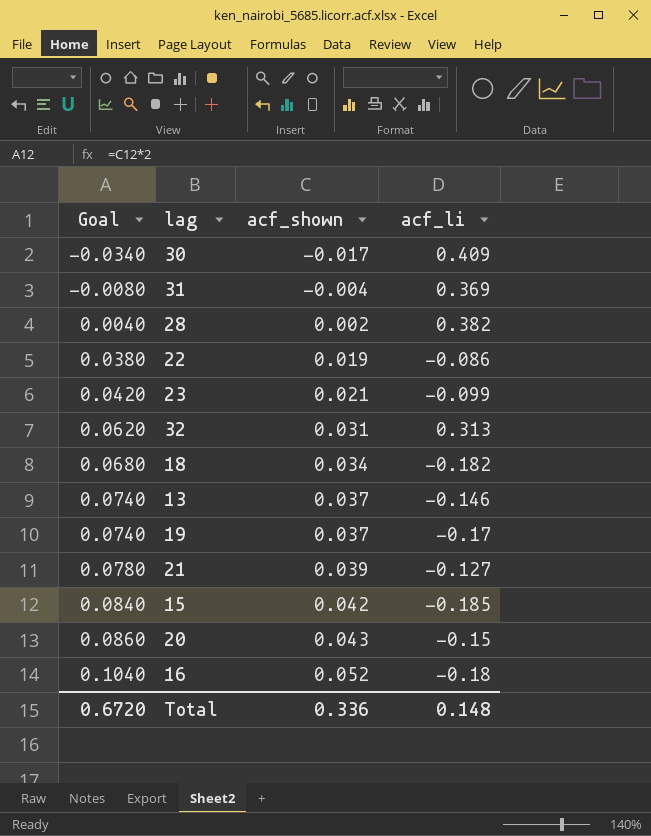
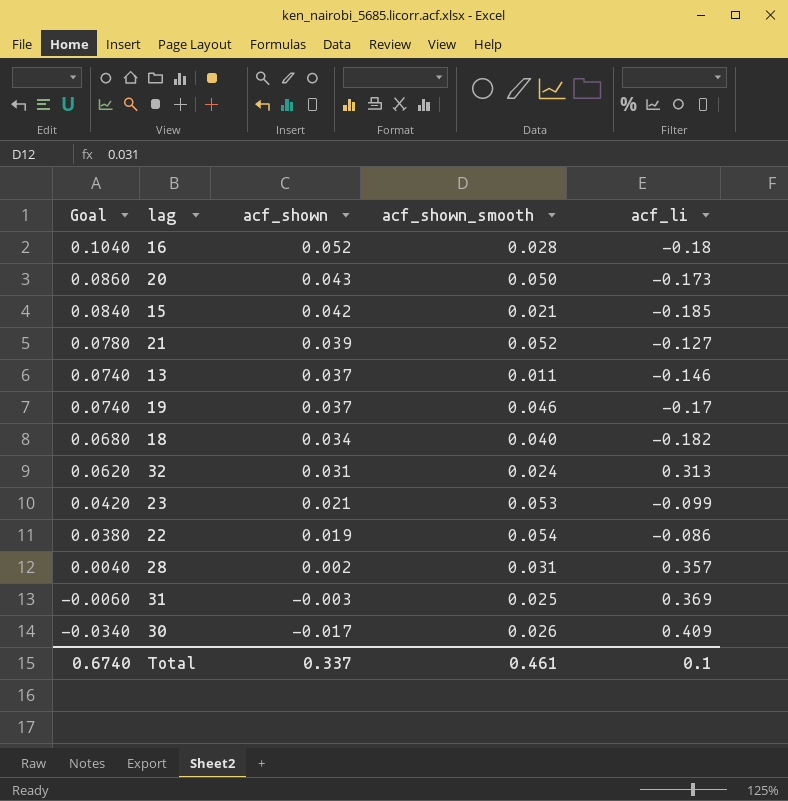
row order: Goal ascending -> Goal descending
column acf_shown_smooth | position: none -> 4
20 | acf_li: -0.15 -> -0.173
28 | acf_li: 0.382 -> 0.357
31 | Goal: -0.0080 -> -0.0060
31 | acf_shown: -0.004 -> -0.003
Total | Goal: 0.6720 -> 0.6740
Total | acf_shown: 0.336 -> 0.337
Total | acf_li: 0.148 -> 0.1

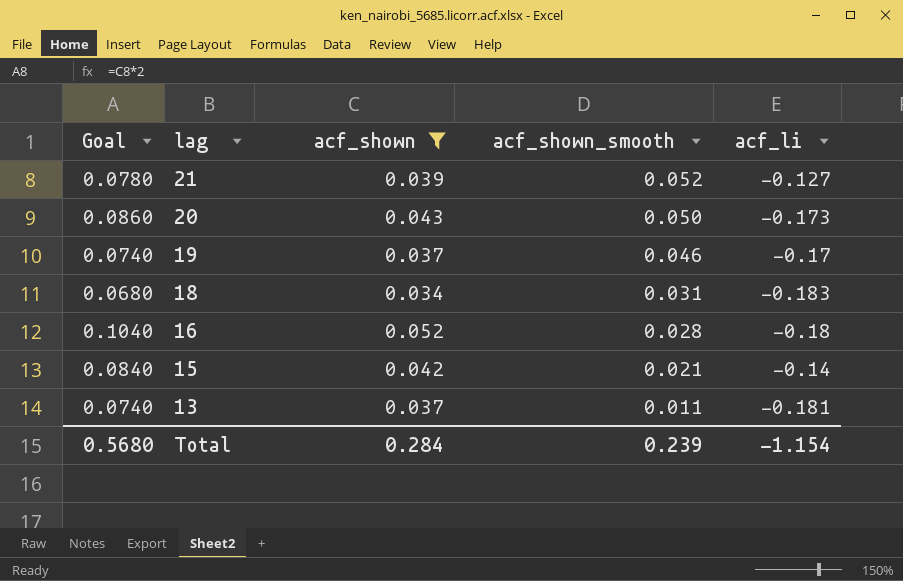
filter: none -> acf_shown >= 0.034
row order: Goal descending -> lag descending
18 | acf_shown_smooth: 0.040 -> 0.031
18 | acf_li: -0.182 -> -0.183
15 | acf_li: -0.185 -> -0.14
13 | acf_li: -0.146 -> -0.181
Total | Goal: 0.6740 -> 0.5680
Total | acf_shown: 0.337 -> 0.284
Total | acf_shown_smooth: 0.461 -> 0.239
Total | acf_li: 0.1 -> -1.154

